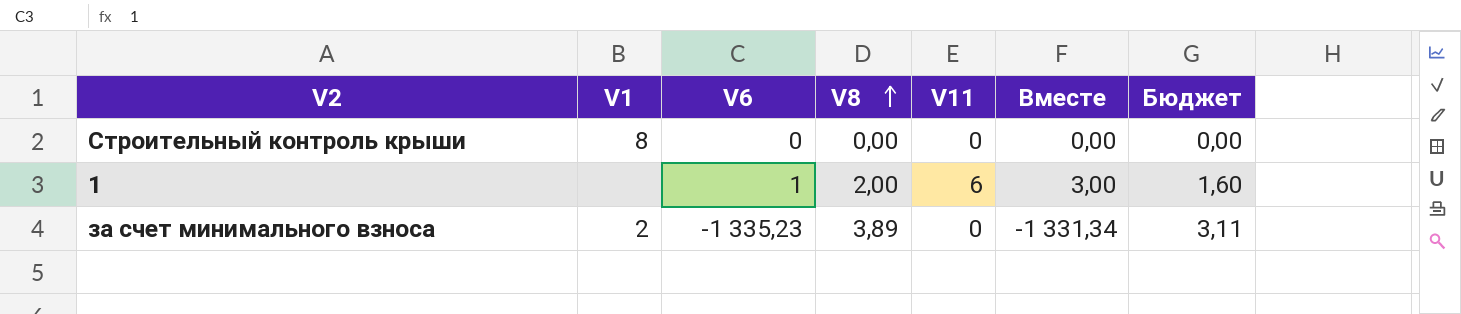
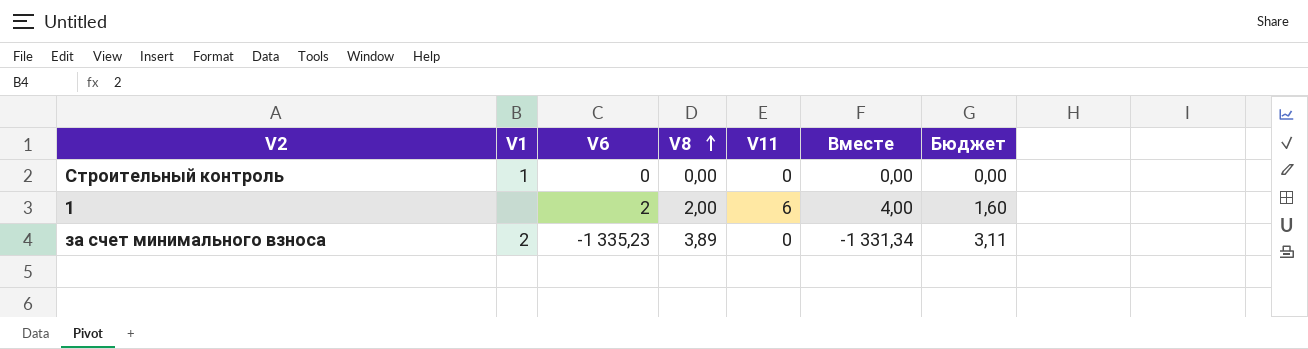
row Строительный контроль крыши: 8 | 0 | 0,00 | 0 | 0,00 | 0,00 -> none
row Строительный контроль: none -> 1 | 0 | 0,00 | 0 | 0,00 | 0,00
1 | V6: 1 -> 2
1 | Вместе: 3,00 -> 4,00

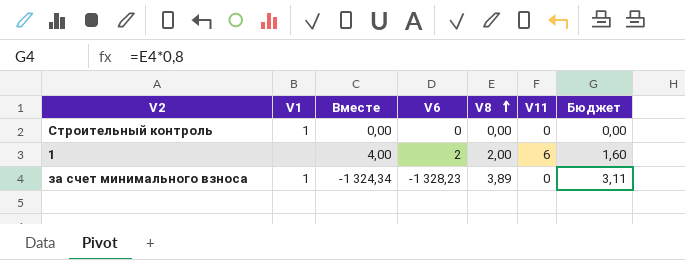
column Вместе | position: 6 -> 3
за счет минимального взноса | V1: 2 -> 1
за счет минимального взноса | Вместе: -1 331,34 -> -1 324,34
за счет минимального взноса | V6: -1 335,23 -> -1 328,23

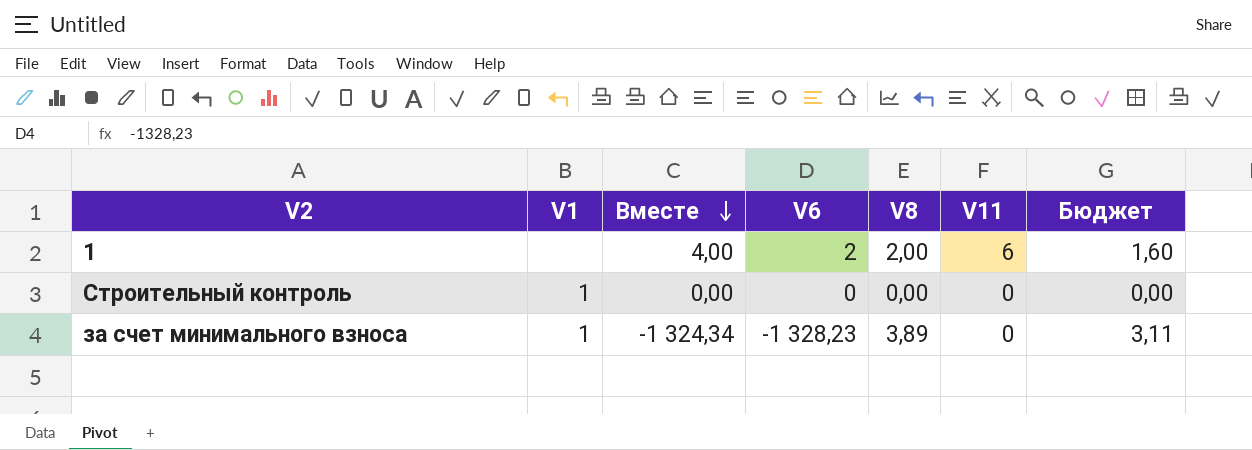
row order: V8 ascending -> Вместе descending

